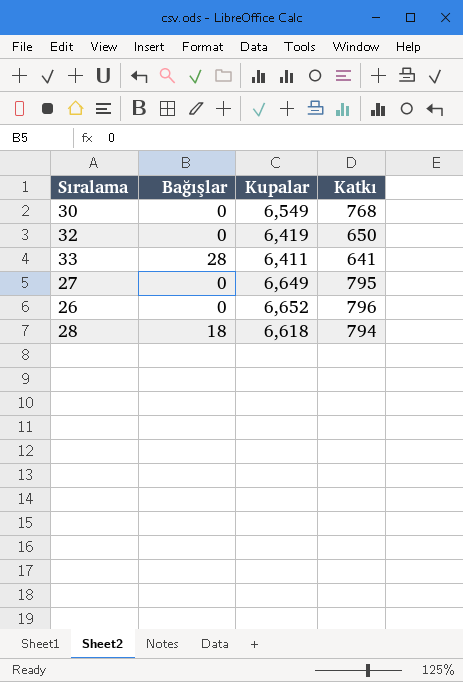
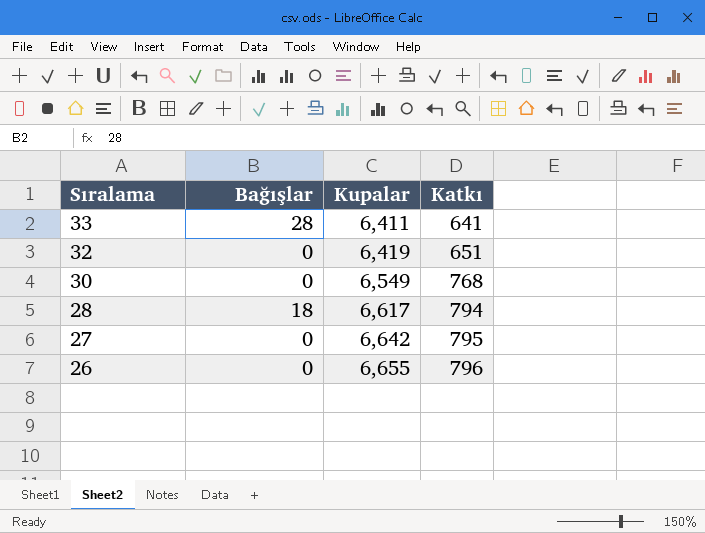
row order: none -> Sıralama descending
32 | Katkı: 650 -> 651
28 | Kupalar: 6,618 -> 6,617
27 | Kupalar: 6,649 -> 6,642
26 | Kupalar: 6,652 -> 6,655

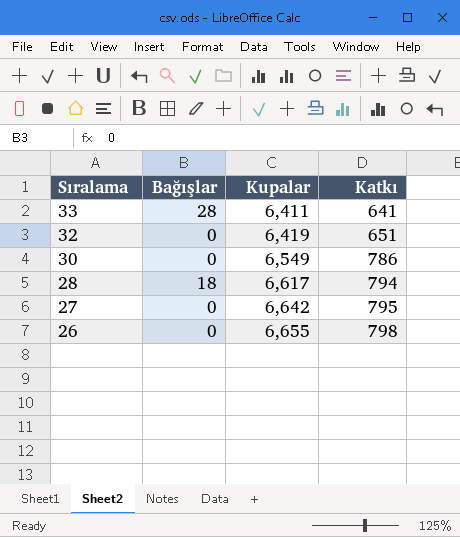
30 | Katkı: 768 -> 786
26 | Katkı: 796 -> 798

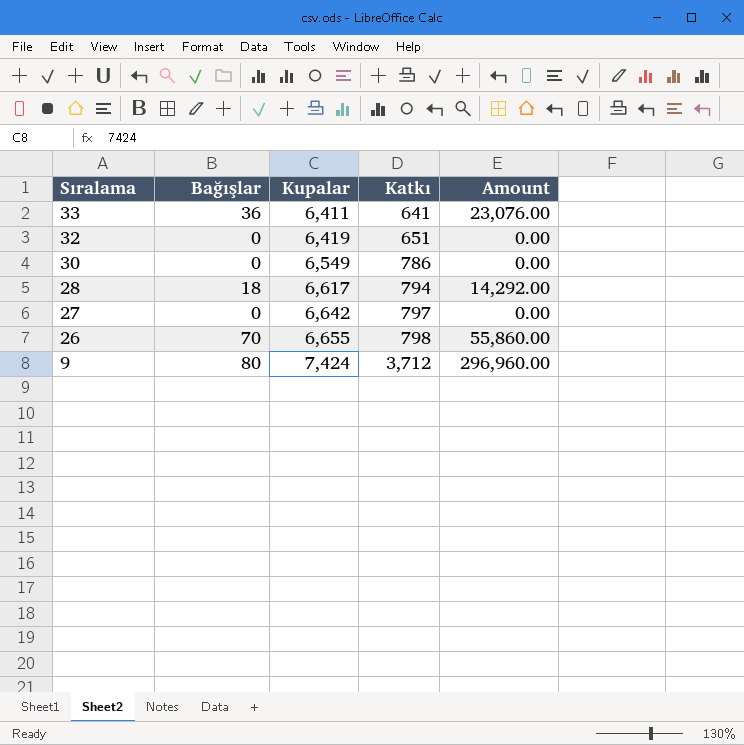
column Amount | formula: none -> [Bağışlar] * [Katkı]
33 | Bağışlar: 28 -> 36
27 | Katkı: 795 -> 797
26 | Bağışlar: 0 -> 70
row 9: none -> 80 | 7,424 | 3,712 | 296,960.00

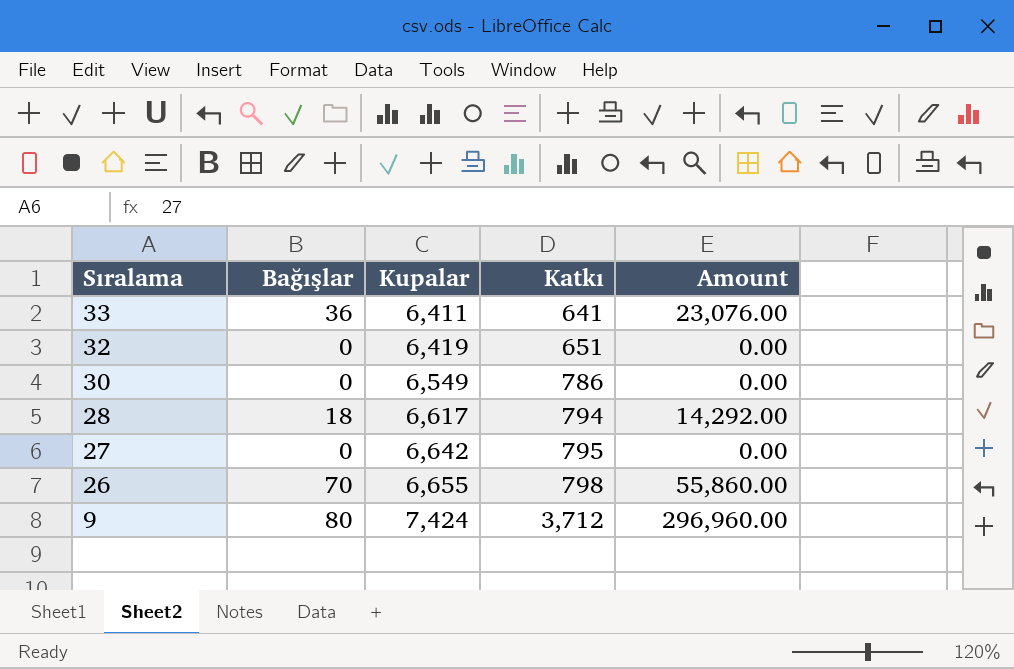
27 | Katkı: 797 -> 795

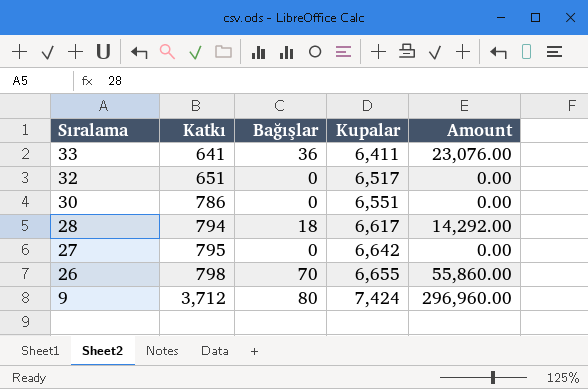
column Katkı | position: 4 -> 2
32 | Kupalar: 6,419 -> 6,517
30 | Kupalar: 6,549 -> 6,551

